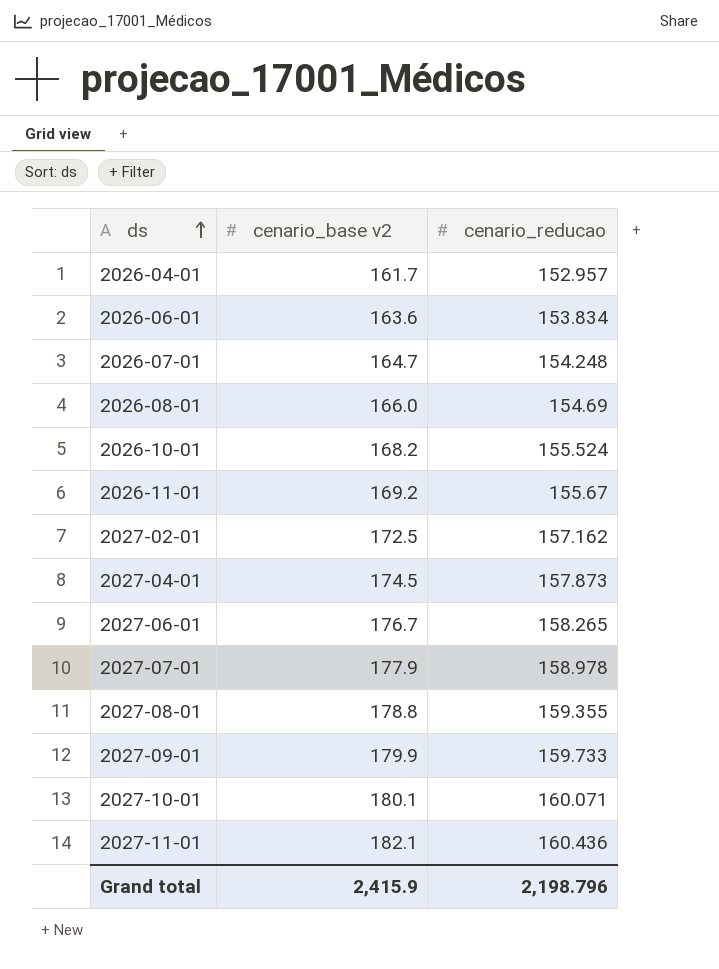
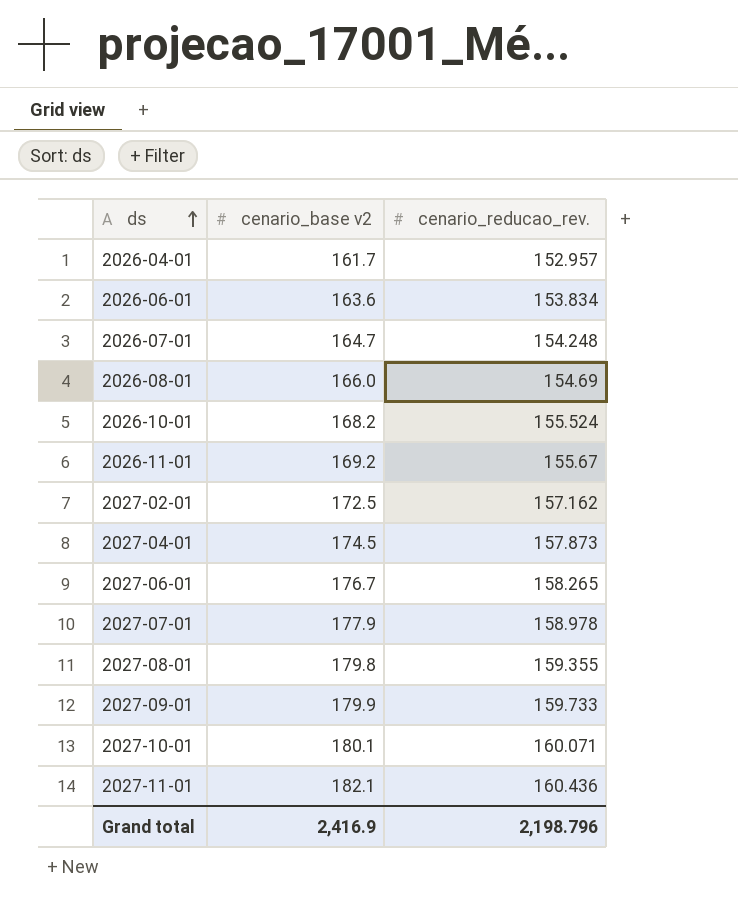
column name: cenario_reducao -> cenario_reducao_rev.
2027-08-01 | cenario_base v2: 178.8 -> 179.8
Grand total | cenario_base v2: 2,415.9 -> 2,416.9

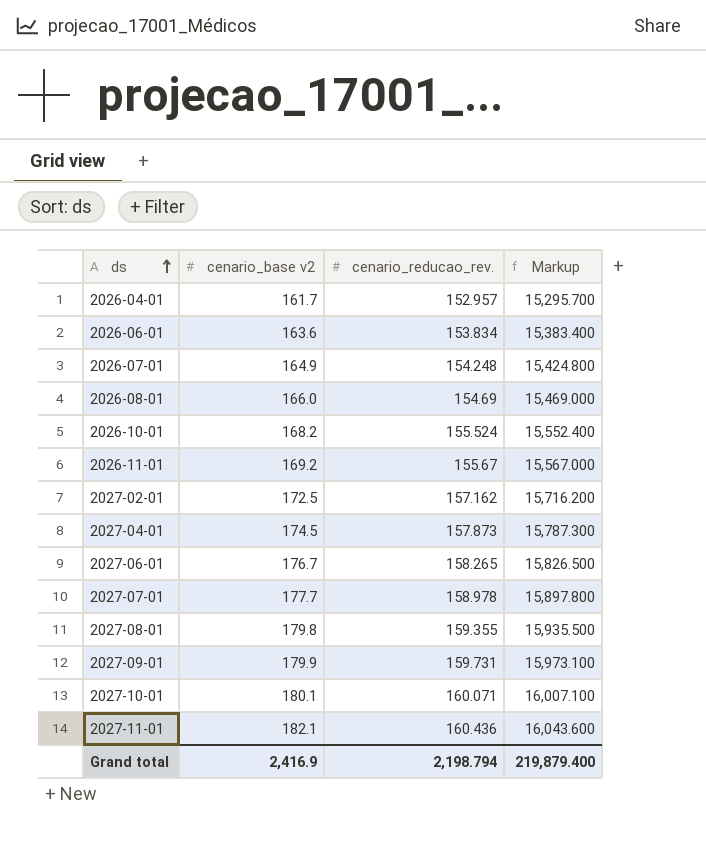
column Markup | formula: none -> [cenario_reducao_rev.] * 100
2026-07-01 | cenario_base v2: 164.7 -> 164.9
2027-07-01 | cenario_base v2: 177.9 -> 177.7
2027-09-01 | cenario_reducao_rev.: 159.733 -> 159.731
Grand total | cenario_reducao_rev.: 2,198.796 -> 2,198.794

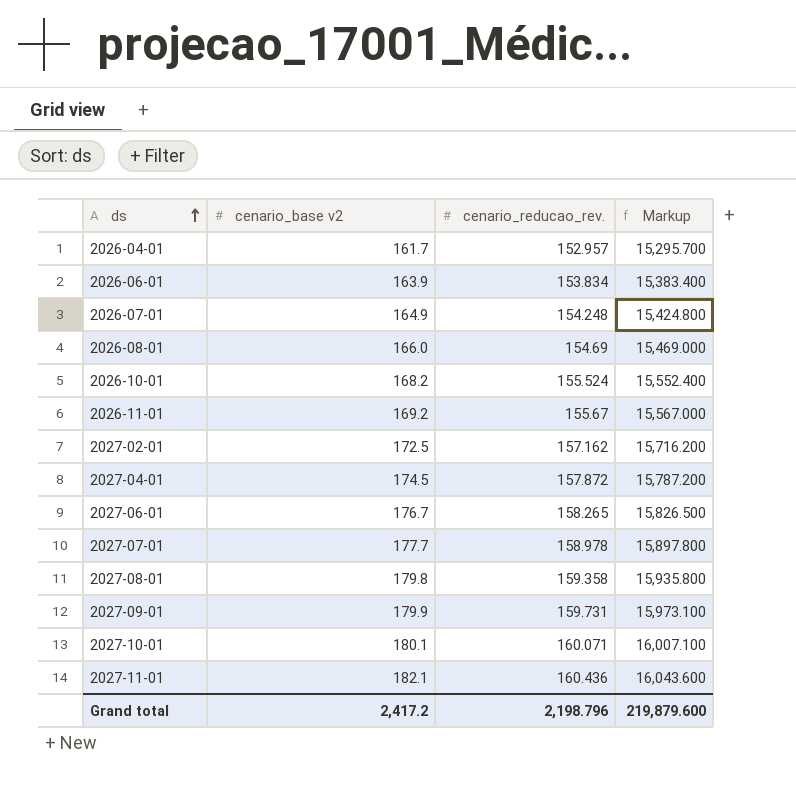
2026-06-01 | cenario_base v2: 163.6 -> 163.9
2027-04-01 | cenario_reducao_rev.: 157.873 -> 157.872
2027-04-01 | Markup: 15,787.300 -> 15,787.200
2027-08-01 | cenario_reducao_rev.: 159.355 -> 159.358
2027-08-01 | Markup: 15,935.500 -> 15,935.800
Grand total | cenario_base v2: 2,416.9 -> 2,417.2
Grand total | cenario_reducao_rev.: 2,198.794 -> 2,198.796
Grand total | Markup: 219,879.400 -> 219,879.600

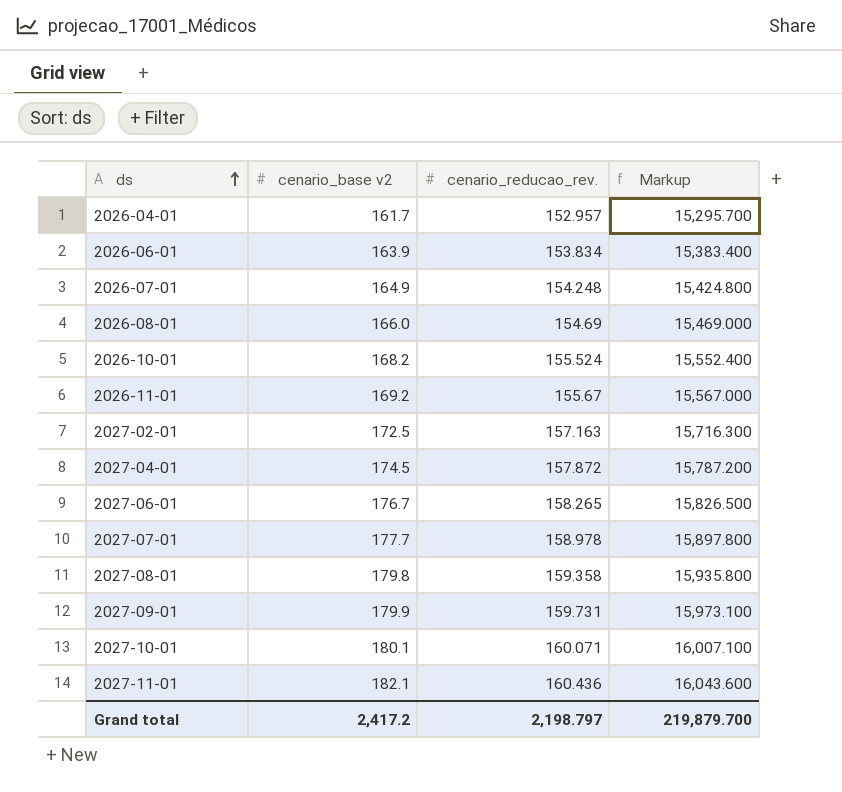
2027-02-01 | cenario_reducao_rev.: 157.162 -> 157.163
2027-02-01 | Markup: 15,716.200 -> 15,716.300
Grand total | cenario_reducao_rev.: 2,198.796 -> 2,198.797
Grand total | Markup: 219,879.600 -> 219,879.700

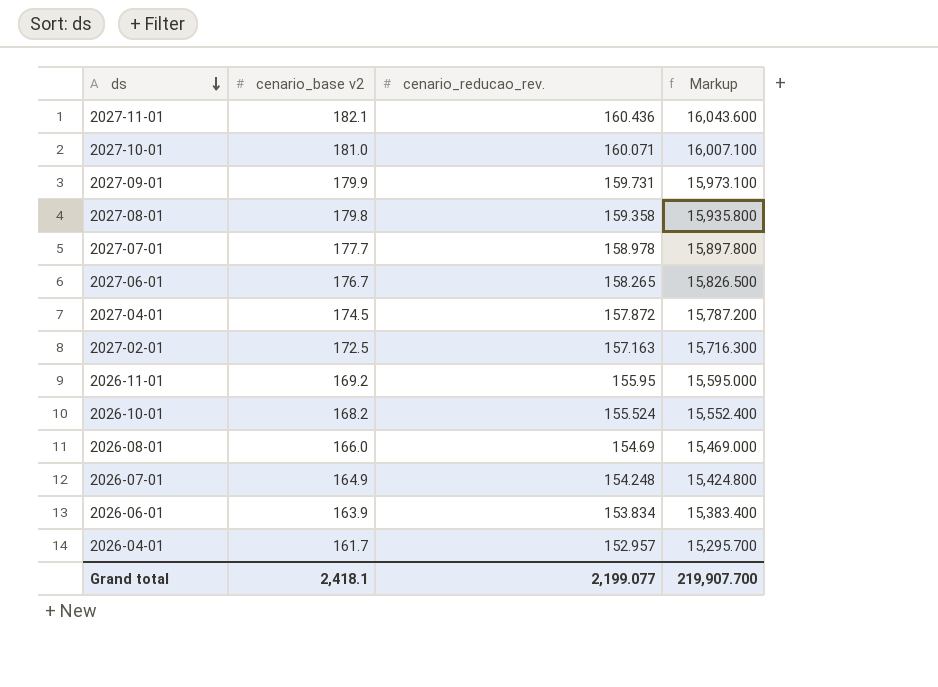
row order: ds ascending -> ds descending
2027-10-01 | cenario_base v2: 180.1 -> 181.0
2026-11-01 | cenario_reducao_rev.: 155.67 -> 155.95
2026-11-01 | Markup: 15,567.000 -> 15,595.000
Grand total | cenario_base v2: 2,417.2 -> 2,418.1
Grand total | cenario_reducao_rev.: 2,198.797 -> 2,199.077
Grand total | Markup: 219,879.700 -> 219,907.700

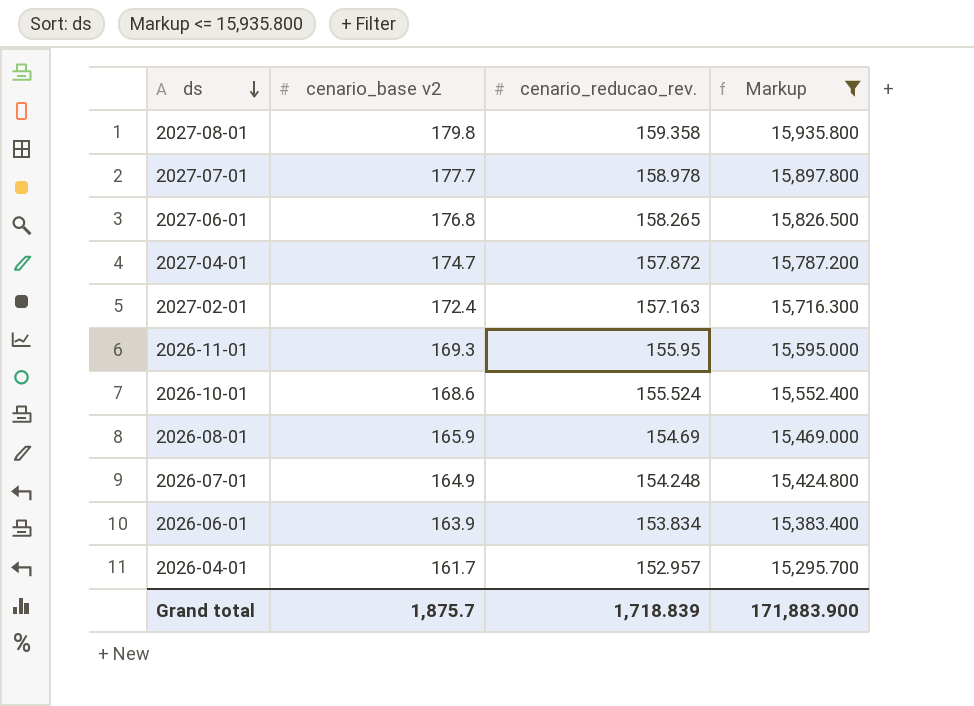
filter: none -> Markup <= 15,935.800
2027-06-01 | cenario_base v2: 176.7 -> 176.8
2027-04-01 | cenario_base v2: 174.5 -> 174.7
2027-02-01 | cenario_base v2: 172.5 -> 172.4
2026-11-01 | cenario_base v2: 169.2 -> 169.3
2026-10-01 | cenario_base v2: 168.2 -> 168.6
2026-08-01 | cenario_base v2: 166.0 -> 165.9
Grand total | cenario_base v2: 2,418.1 -> 1,875.7
Grand total | cenario_reducao_rev.: 2,199.077 -> 1,718.839
Grand total | Markup: 219,907.700 -> 171,883.900

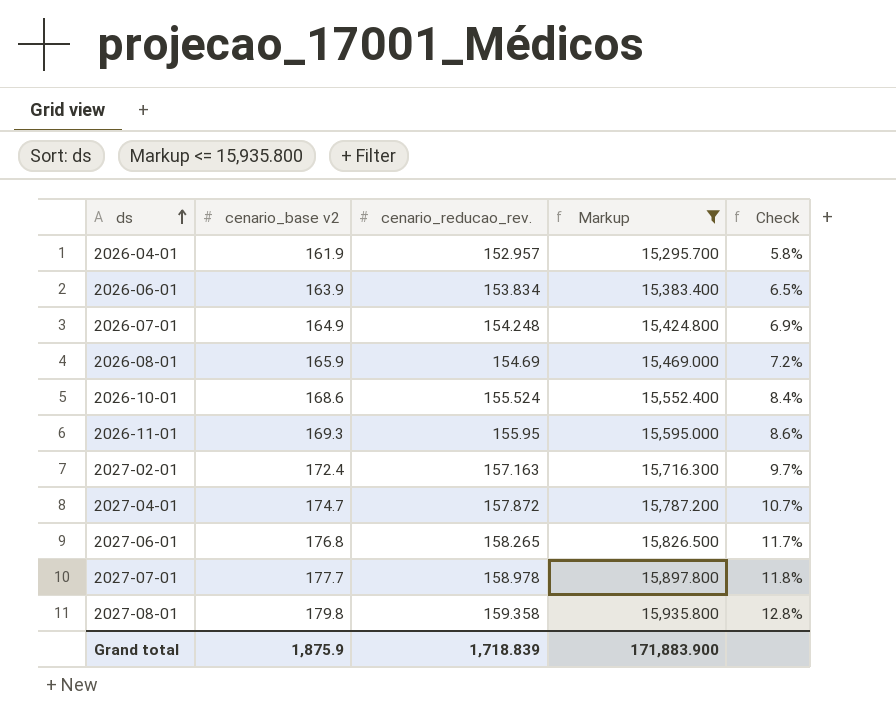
row order: ds descending -> ds ascending
column Check | formula: none -> ([cenario_base v2] - [cenario_reducao_rev.]) / [cenario_reducao_rev.]
2026-04-01 | cenario_base v2: 161.7 -> 161.9
Grand total | cenario_base v2: 1,875.7 -> 1,875.9

